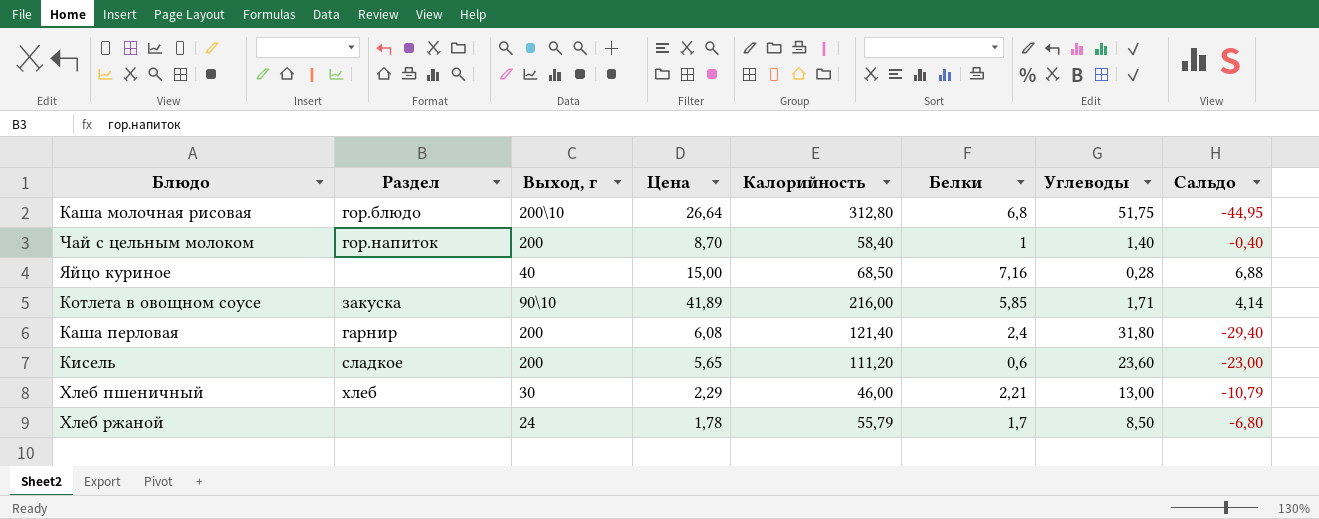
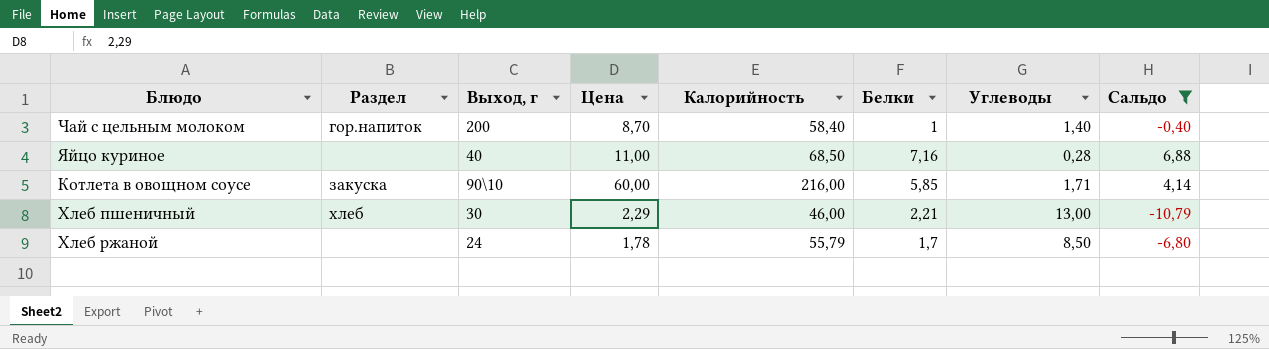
filter: none -> Сальдо >= -10,79
Яйцо куриное | Цена: 15,00 -> 11,00
Котлета в овощном соусе | Цена: 41,89 -> 60,00

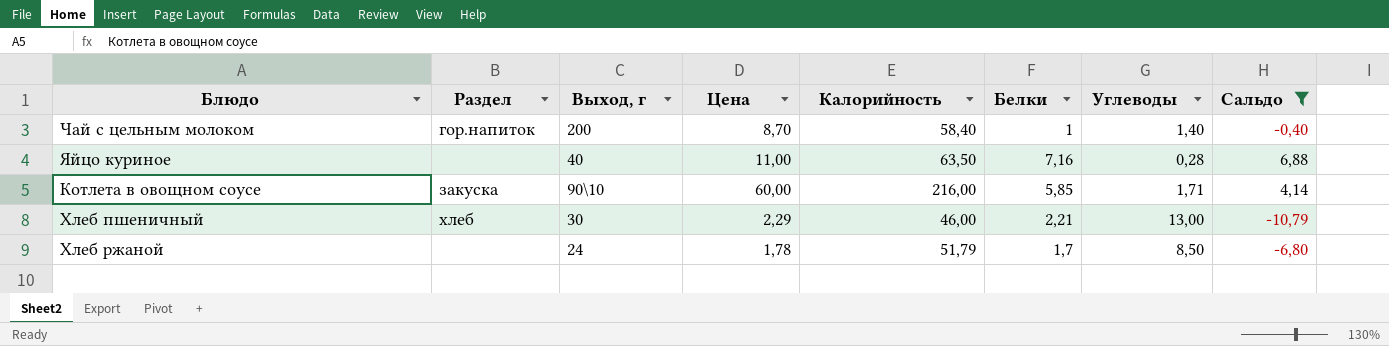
Яйцо куриное | Калорийность: 68,50 -> 63,50
Хлеб ржаной | Калорийность: 55,79 -> 51,79

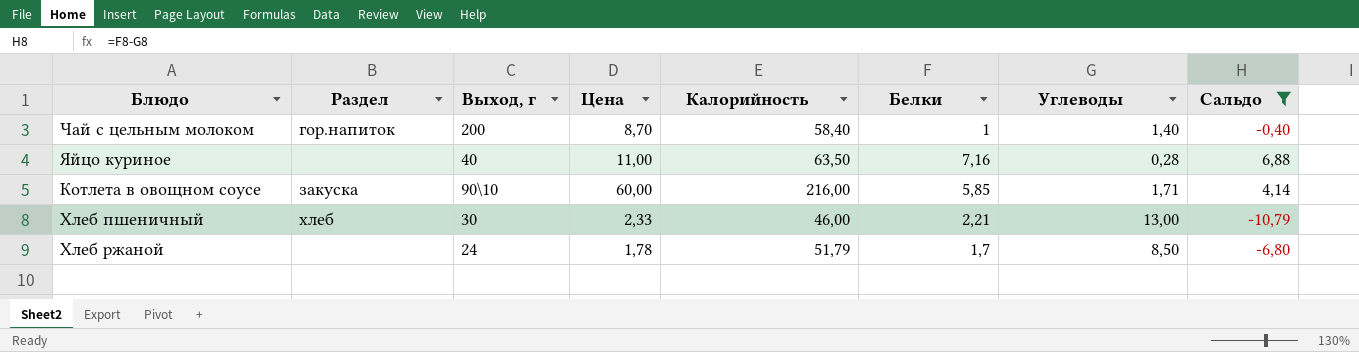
Хлеб пшеничный | Цена: 2,29 -> 2,33

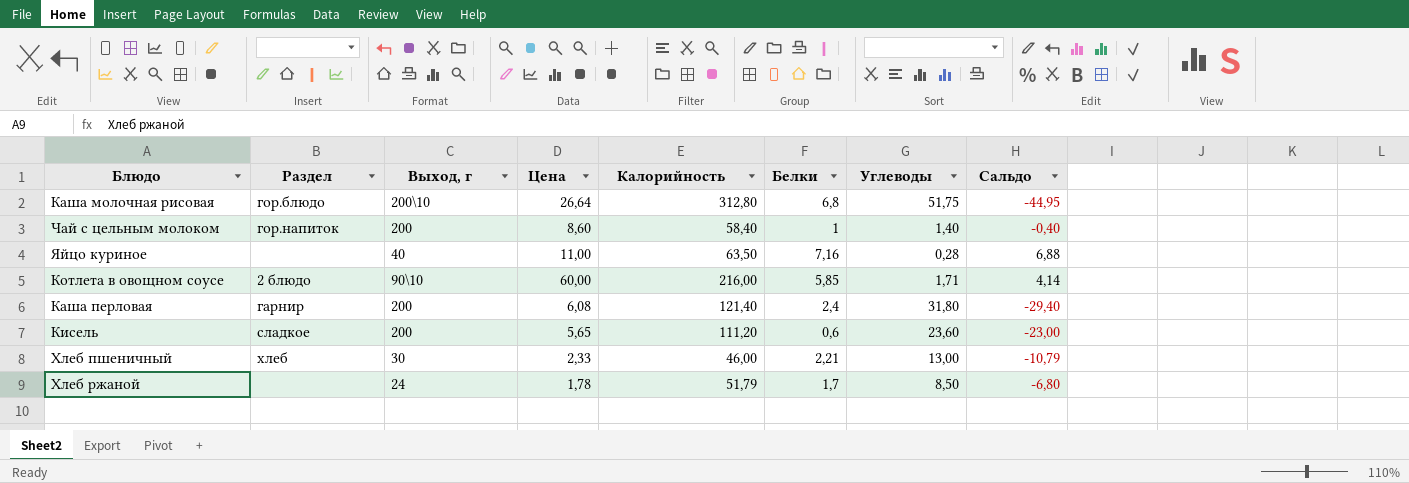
filter: Сальдо >= -10,79 -> none
Чай с цельным молоком | Цена: 8,70 -> 8,60
Котлета в овощном соусе | Раздел: закуска -> 2 блюдо

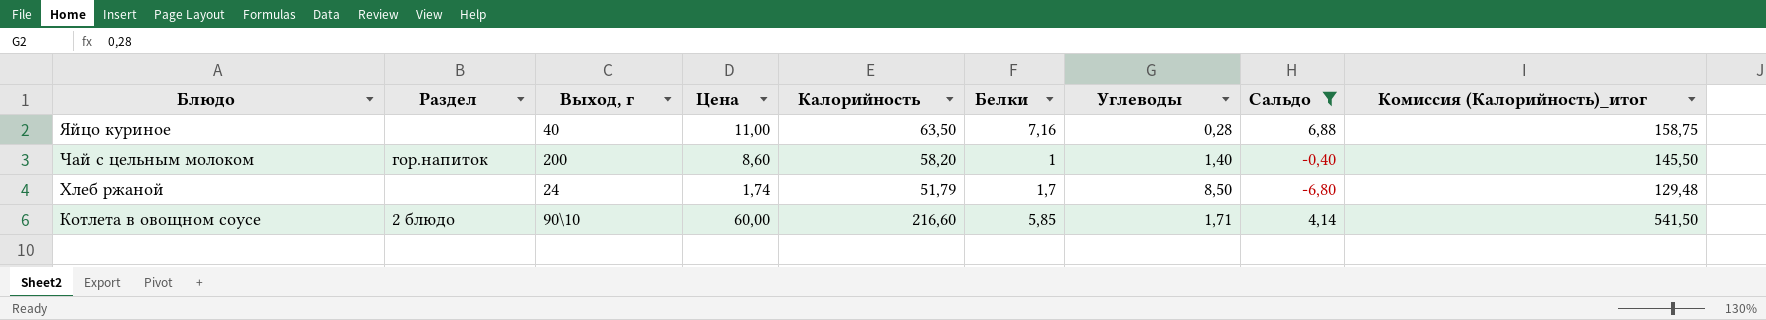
filter: none -> Сальдо >= -6,80
row order: none -> Блюдо descending
column Комиссия (Калорийность)_итог | formula: none -> [Калорийность] * 2,5
Чай с цельным молоком | Калорийность: 58,40 -> 58,20
Хлеб ржаной | Цена: 1,78 -> 1,74
Котлета в овощном соусе | Калорийность: 216,00 -> 216,60

